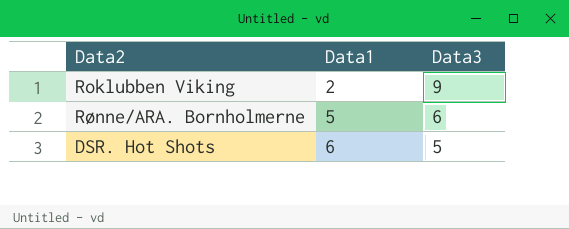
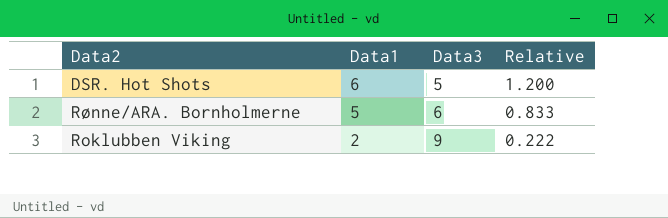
row order: Data1 ascending -> Data1 descending
column Relative | formula: none -> [Data1] / [Data3]

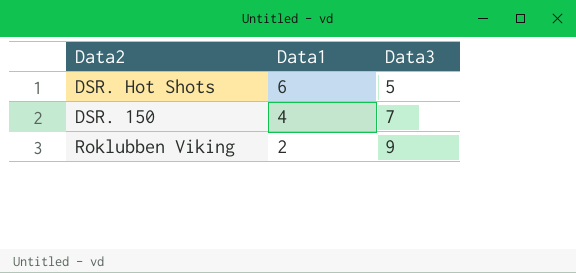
column Relative | formula: [Data1] / [Data3] -> none
row Rønne/ARA. Bornholmerne: 5 | 6 | 0.833 -> none
row DSR. 150: none -> 4 | 7

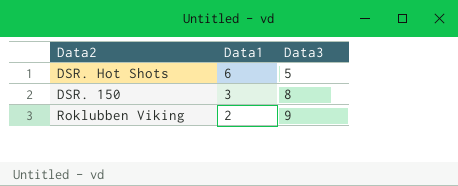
DSR. 150 | Data1: 4 -> 3
DSR. 150 | Data3: 7 -> 8

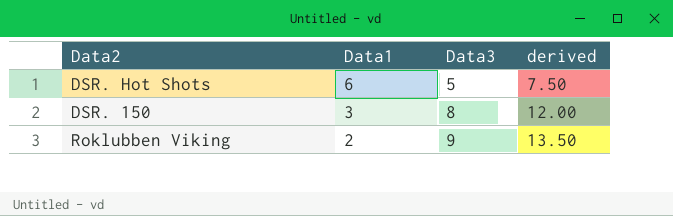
column derived | formula: none -> [Data3] * 1.5

